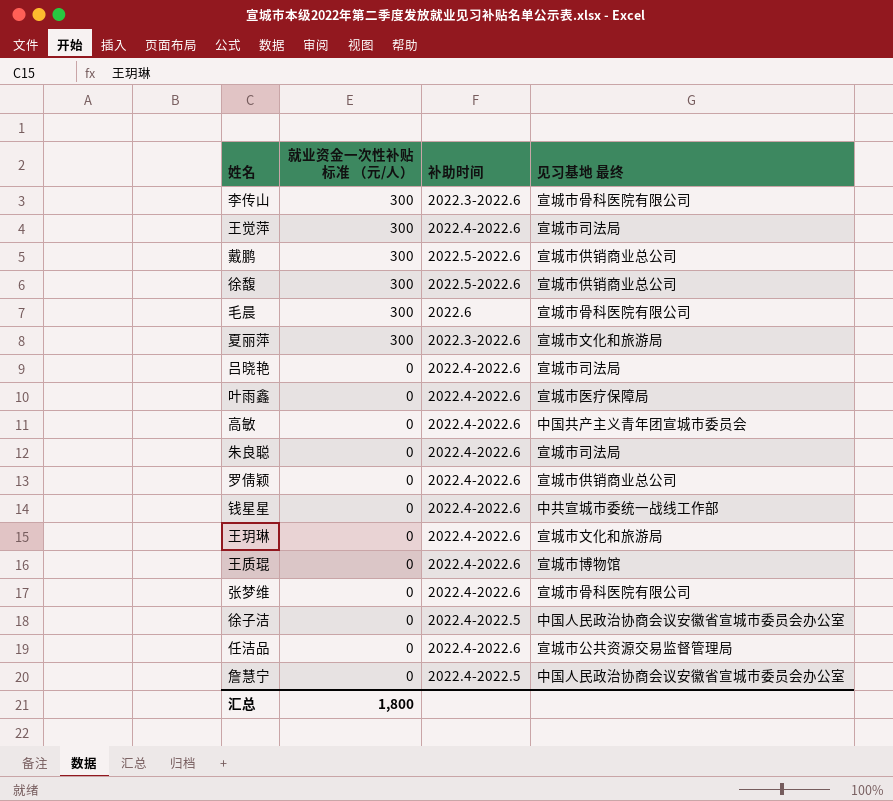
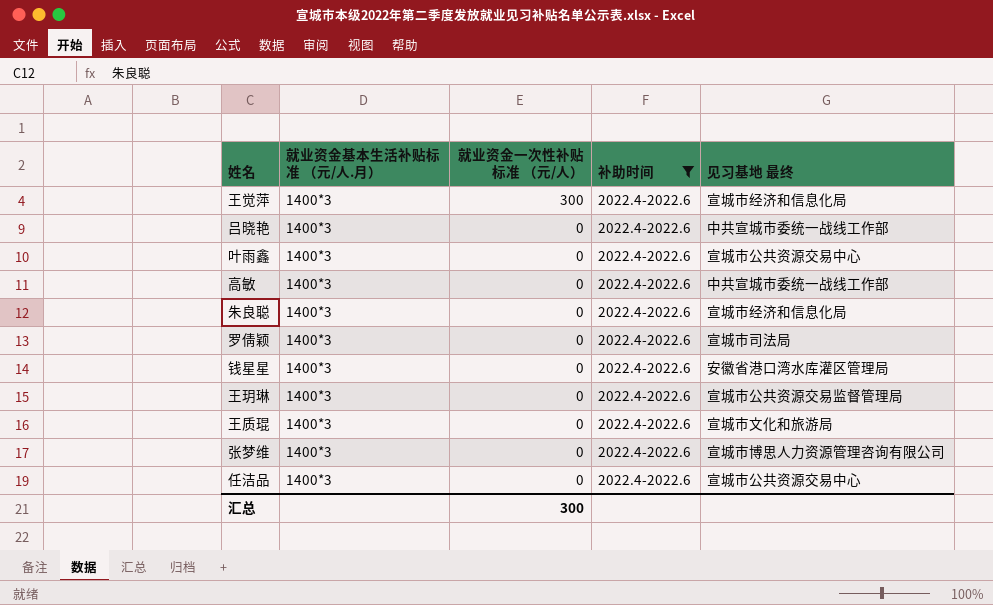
filter: none -> 补助时间 = 2022.4-2022.6
column 就业资金基本生活补贴标准 （元/人.月） | position: none -> 2
王觉萍 | 见习基地 最终: 宣城市司法局 -> 宣城市经济和信息化局
吕晓艳 | 见习基地 最终: 宣城市司法局 -> 中共宣城市委统一战线工作部
叶雨鑫 | 见习基地 最终: 宣城市医疗保障局 -> 宣城市公共资源交易中心
高敏 | 见习基地 最终: 中国共产主义青年团宣城市委员会 -> 中共宣城市委统一战线工作部
朱良聪 | 见习基地 最终: 宣城市司法局 -> 宣城市经济和信息化局
罗倩颖 | 见习基地 最终: 宣城市供销商业总公司 -> 宣城市司法局
钱星星 | 见习基地 最终: 中共宣城市委统一战线工作部 -> 安徽省港口湾水库灌区管理局
王玥琳 | 见习基地 最终: 宣城市文化和旅游局 -> 宣城市公共资源交易监督管理局
王质琨 | 见习基地 最终: 宣城市博物馆 -> 宣城市文化和旅游局
张梦维 | 见习基地 最终: 宣城市骨科医院有限公司 -> 宣城市博思人力资源管理咨询有限公司
任洁品 | 见习基地 最终: 宣城市公共资源交易监督管理局 -> 宣城市公共资源交易中心
汇总 | 就业资金一次性补贴标准 （元/人）: 1,800 -> 300

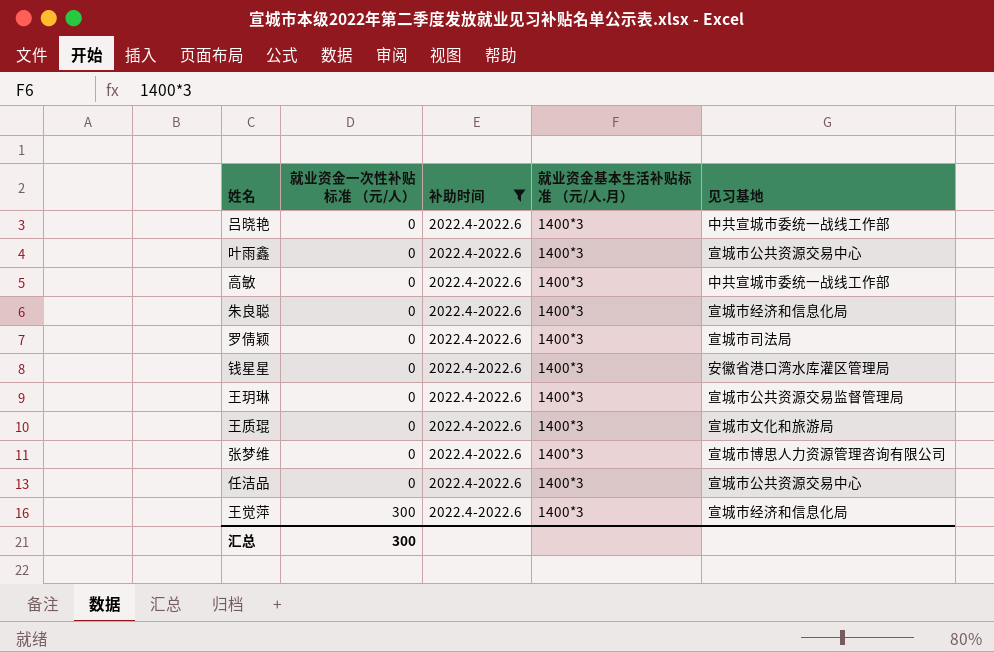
row order: 就业资金一次性补贴标准 （元/人） descending -> 就业资金一次性补贴标准 （元/人） ascending
column 就业资金基本生活补贴标准 （元/人.月） | position: 2 -> 4
column name: 见习基地 最终 -> 见习基地

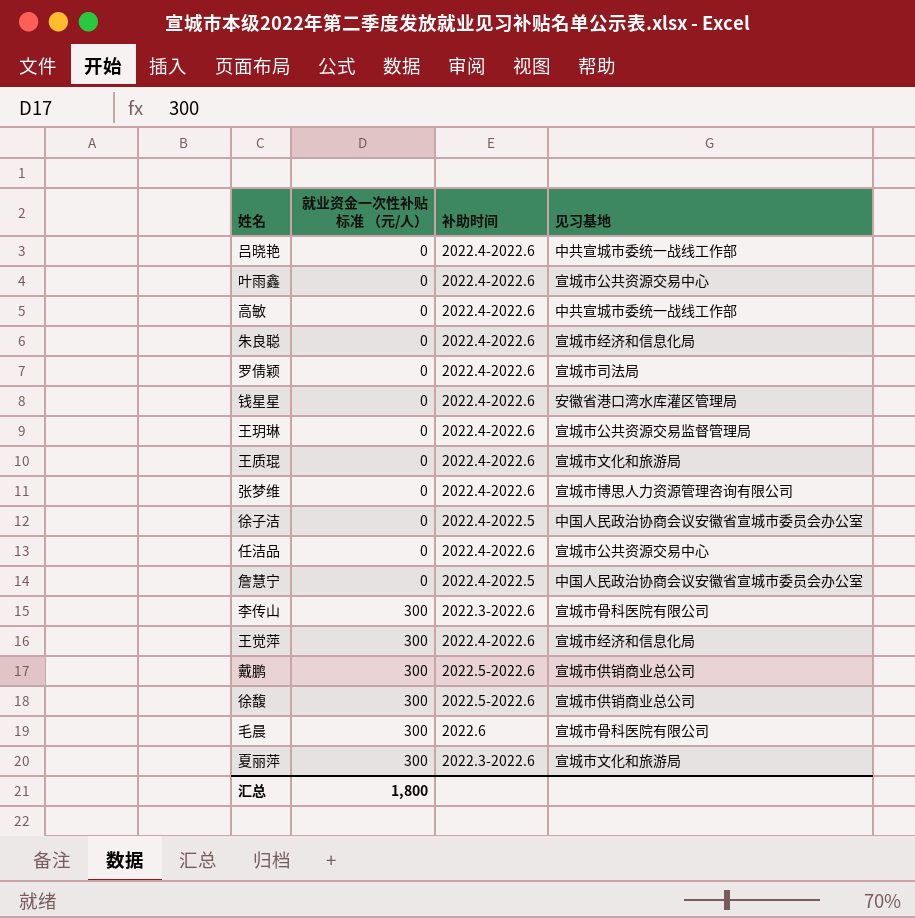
filter: 补助时间 = 2022.4-2022.6 -> none
column 就业资金基本生活补贴标准 （元/人.月） | position: 4 -> none
汇总 | 就业资金一次性补贴标准 （元/人）: 300 -> 1,800

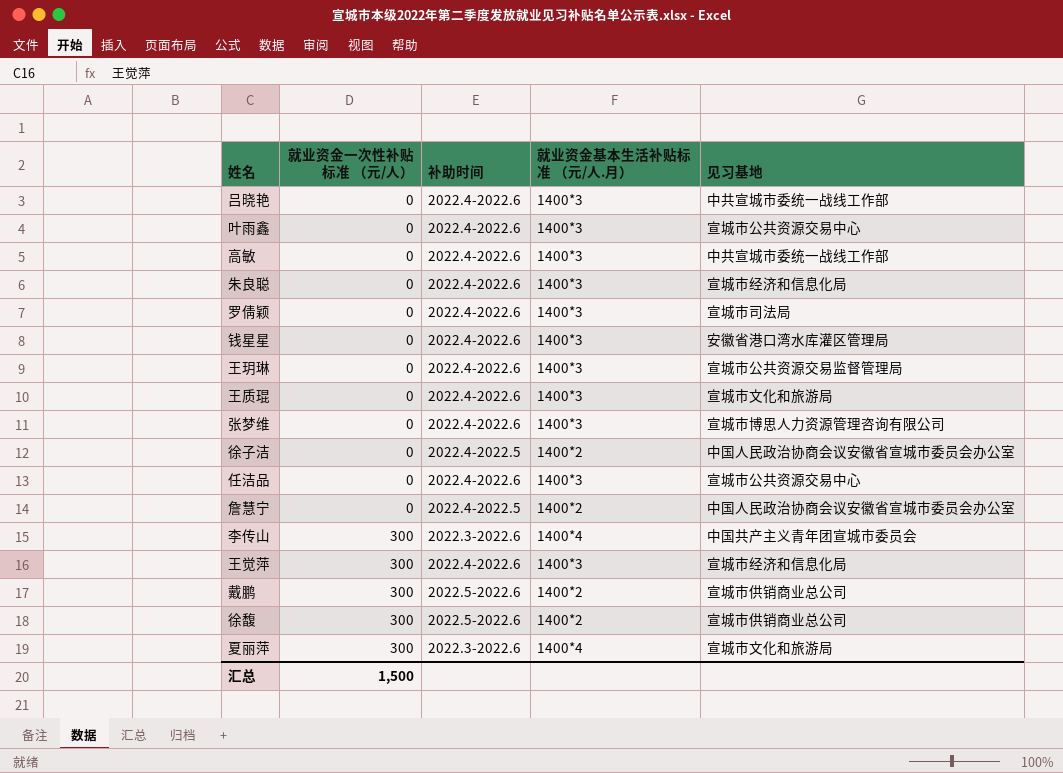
column 就业资金基本生活补贴标准 （元/人.月） | position: none -> 4
row 毛晨: 300 | 2022.6 | 宣城市骨科医院有限公司 -> none
李传山 | 见习基地: 宣城市骨科医院有限公司 -> 中国共产主义青年团宣城市委员会
汇总 | 就业资金一次性补贴标准 （元/人）: 1,800 -> 1,500

